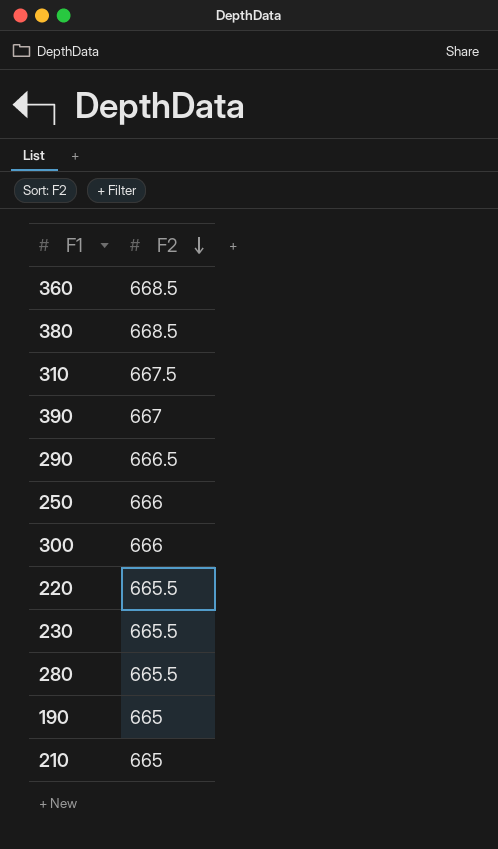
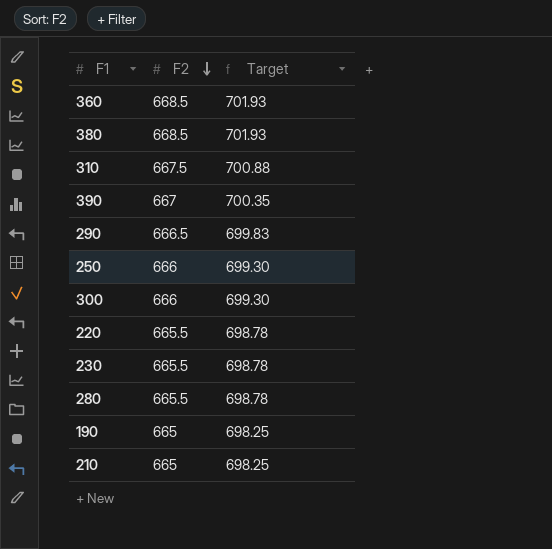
column Target | formula: none -> [F2] * 1.05

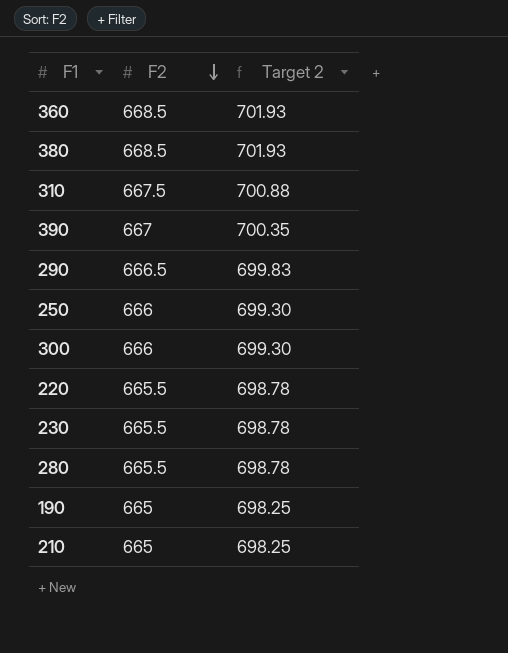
column name: Target -> Target 2

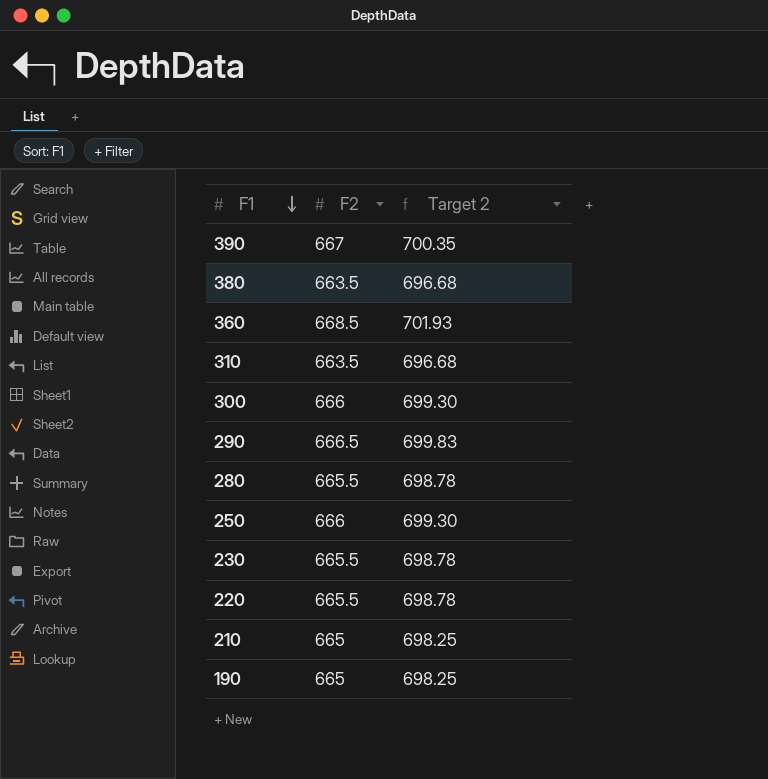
row order: F2 descending -> F1 descending
380 | F2: 668.5 -> 663.5
380 | Target 2: 701.93 -> 696.68
310 | F2: 667.5 -> 663.5
310 | Target 2: 700.88 -> 696.68

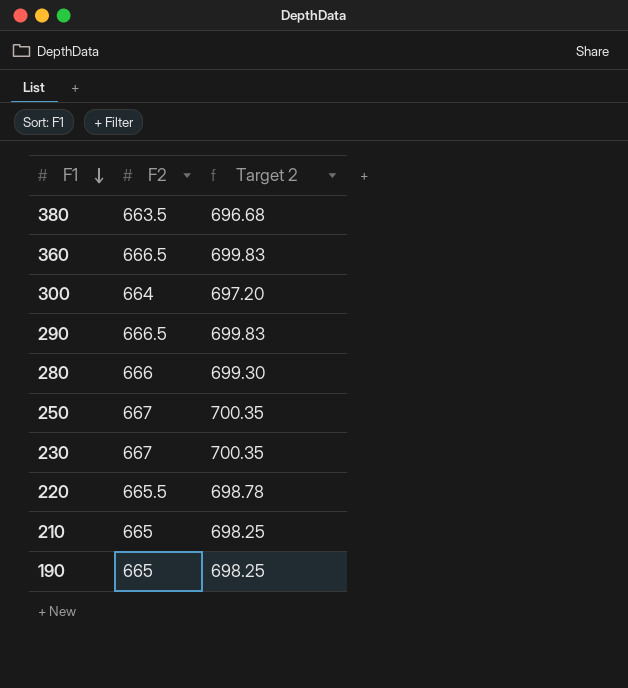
row 390: 667 | 700.35 -> none
row 310: 663.5 | 696.68 -> none
360 | F2: 668.5 -> 666.5
360 | Target 2: 701.93 -> 699.83
300 | F2: 666 -> 664
300 | Target 2: 699.30 -> 697.20
280 | F2: 665.5 -> 666
280 | Target 2: 698.78 -> 699.30
250 | F2: 666 -> 667
250 | Target 2: 699.30 -> 700.35
230 | F2: 665.5 -> 667
230 | Target 2: 698.78 -> 700.35

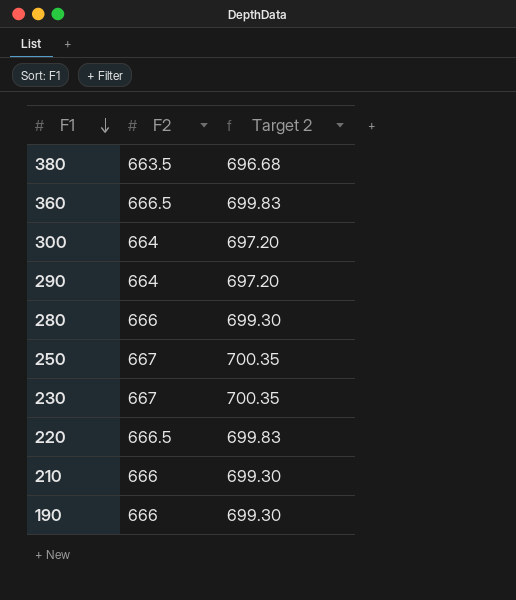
290 | F2: 666.5 -> 664
290 | Target 2: 699.83 -> 697.20
220 | F2: 665.5 -> 666.5
220 | Target 2: 698.78 -> 699.83
210 | F2: 665 -> 666
210 | Target 2: 698.25 -> 699.30
190 | F2: 665 -> 666
190 | Target 2: 698.25 -> 699.30

